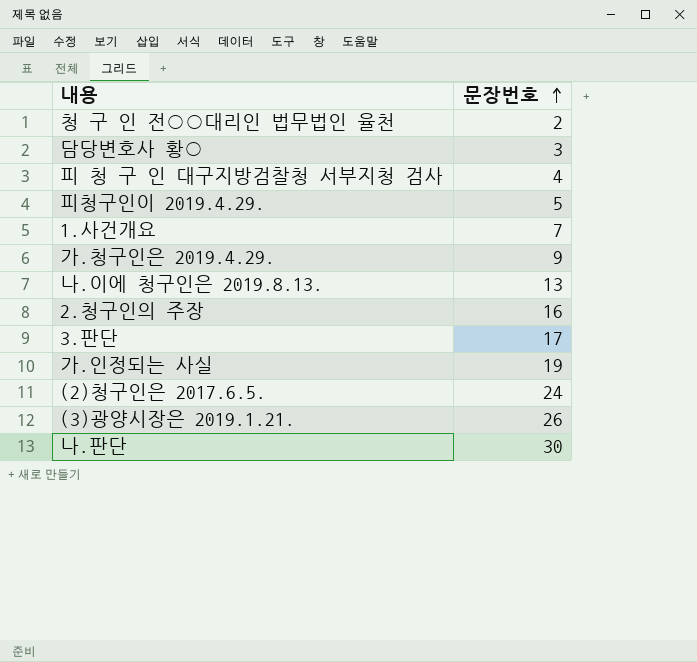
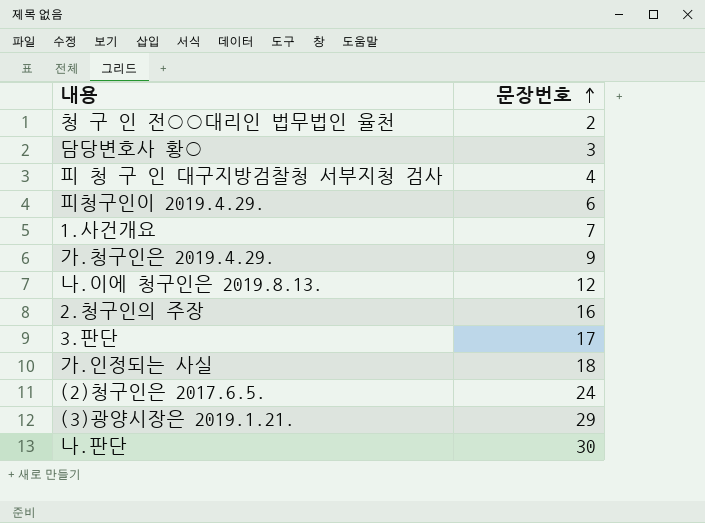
피청구인이 2019.4.29. | 문장번호: 5 -> 6
나.이에 청구인은 2019.8.13. | 문장번호: 13 -> 12
가.인정되는 사실 | 문장번호: 19 -> 18
(3)광양시장은 2019.1.21. | 문장번호: 26 -> 29

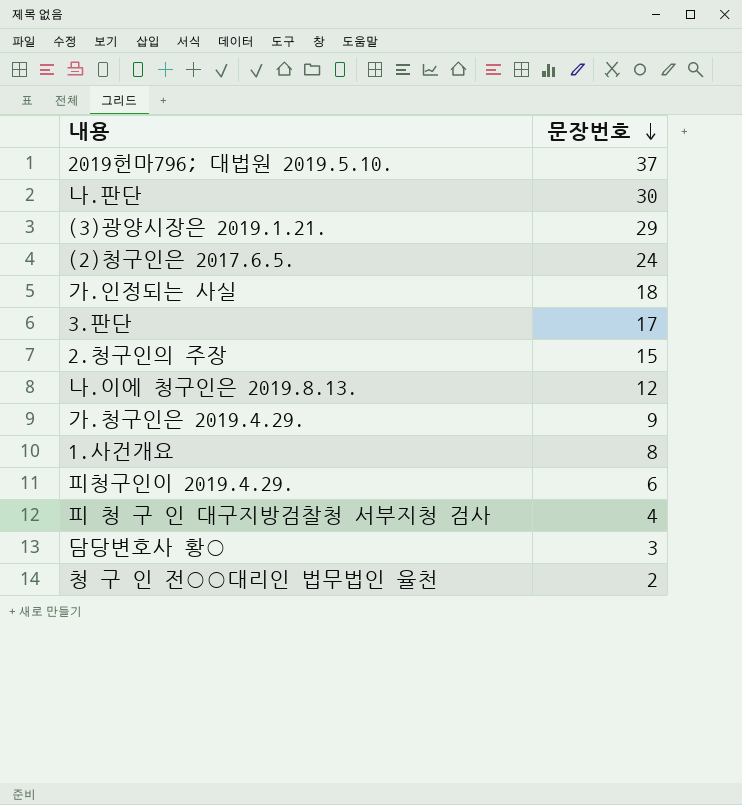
row order: 문장번호 ascending -> 문장번호 descending
row 2019헌마796; 대법원 2019.5.10.: none -> 37
2.청구인의 주장 | 문장번호: 16 -> 15
1.사건개요 | 문장번호: 7 -> 8

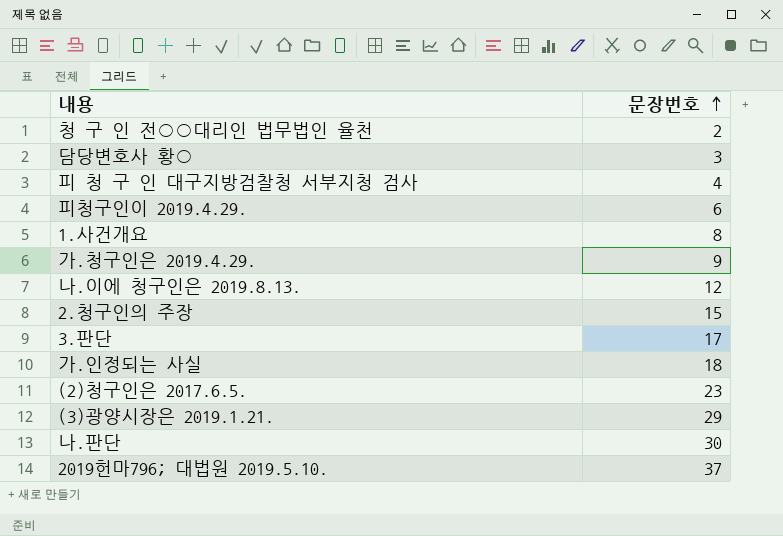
row order: 문장번호 descending -> 문장번호 ascending
(2)청구인은 2017.6.5. | 문장번호: 24 -> 23

